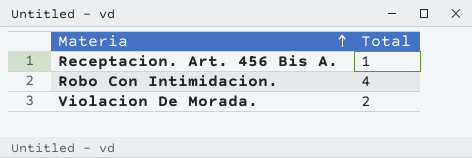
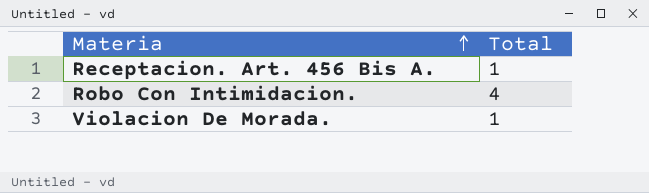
Violacion De Morada. | Total: 2 -> 1

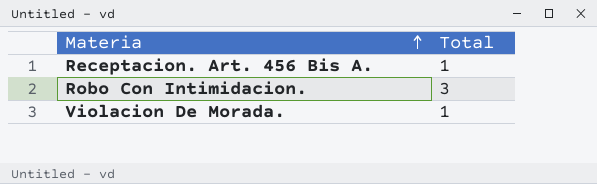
Robo Con Intimidacion. | Total: 4 -> 3

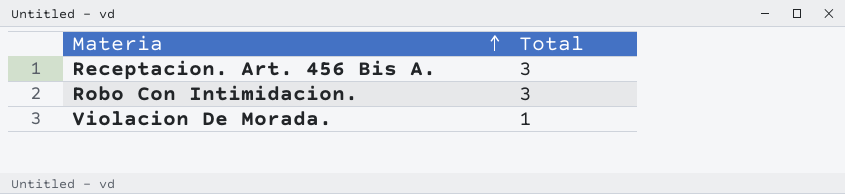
Receptacion. Art. 456 Bis A. | Total: 1 -> 3

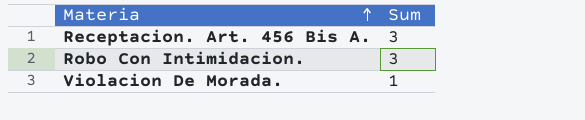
column name: Total -> Sum

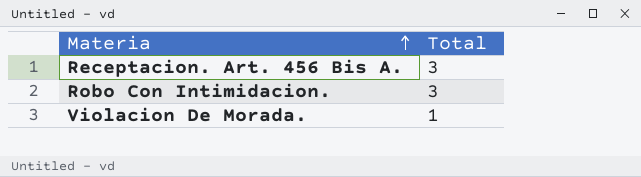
column name: Sum -> Total

